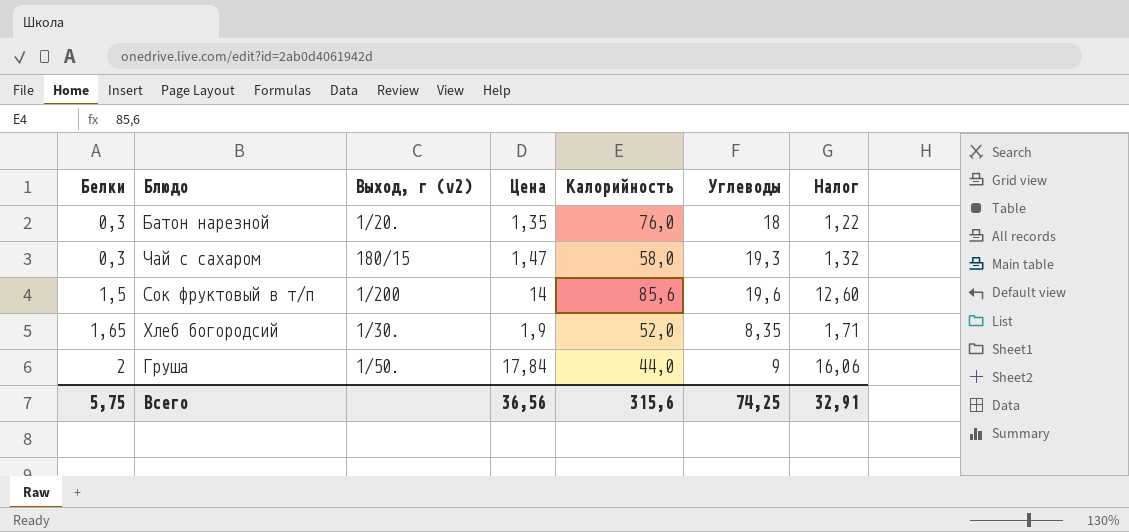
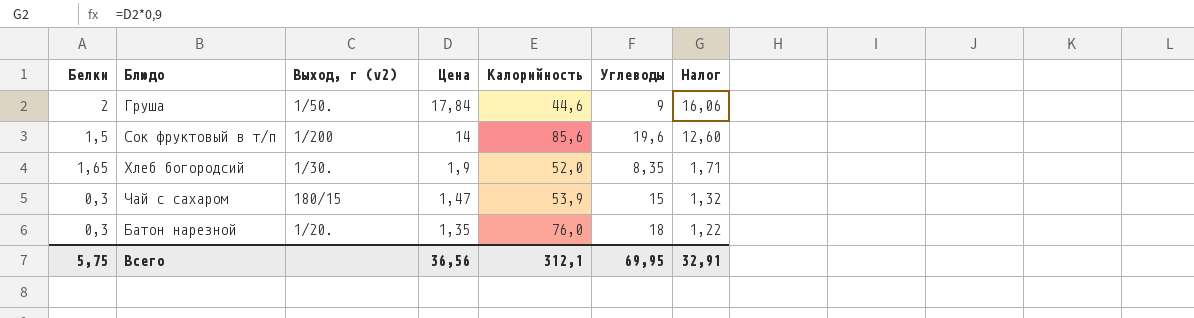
row order: Белки ascending -> Цена descending
Груша | Калорийность: 44,0 -> 44,6
Чай с сахаром | Калорийность: 58,0 -> 53,9
Чай с сахаром | Углеводы: 19,3 -> 15
Всего | Калорийность: 315,6 -> 312,1
Всего | Углеводы: 74,25 -> 69,95

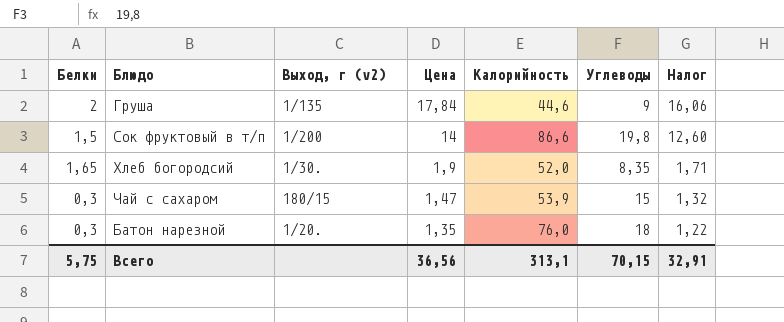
Груша | Выход, г (v2): 1/50. -> 1/135
Сок фруктовый в т/п | Калорийность: 85,6 -> 86,6
Сок фруктовый в т/п | Углеводы: 19,6 -> 19,8
Всего | Калорийность: 312,1 -> 313,1
Всего | Углеводы: 69,95 -> 70,15

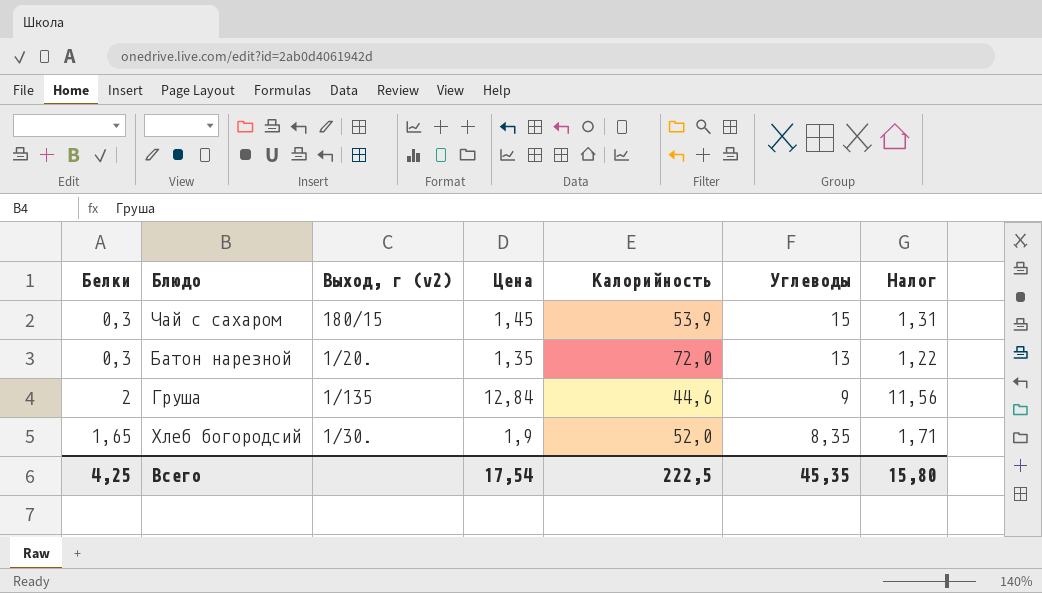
row order: Цена descending -> Углеводы descending
row Сок фруктовый в т/п: 1,5 | 1/200 | 14 | 86,6 | 19,8 | 12,60 -> none
Чай с сахаром | Цена: 1,47 -> 1,45
Чай с сахаром | Налог: 1,32 -> 1,31
Батон нарезной | Калорийность: 76,0 -> 72,0
Батон нарезной | Углеводы: 18 -> 13
Груша | Цена: 17,84 -> 12,84
Груша | Налог: 16,06 -> 11,56
Всего | Белки: 5,75 -> 4,25
Всего | Цена: 36,56 -> 17,54
Всего | Калорийность: 313,1 -> 222,5
Всего | Углеводы: 70,15 -> 45,35
Всего | Налог: 32,91 -> 15,80

